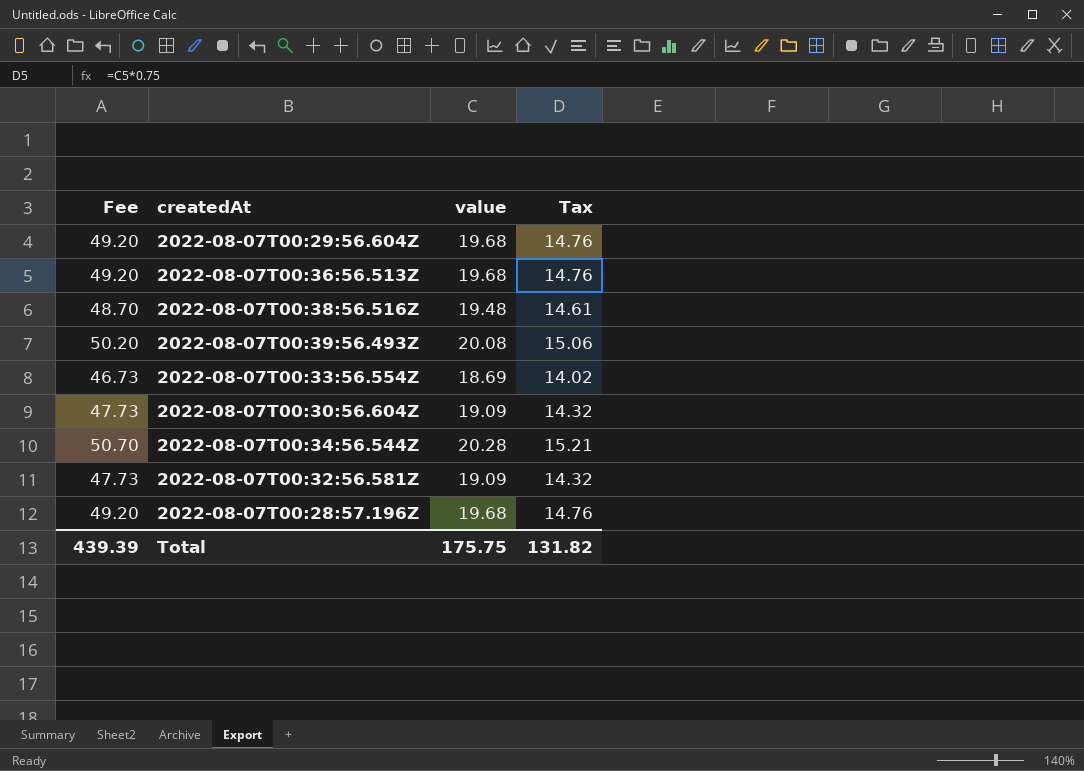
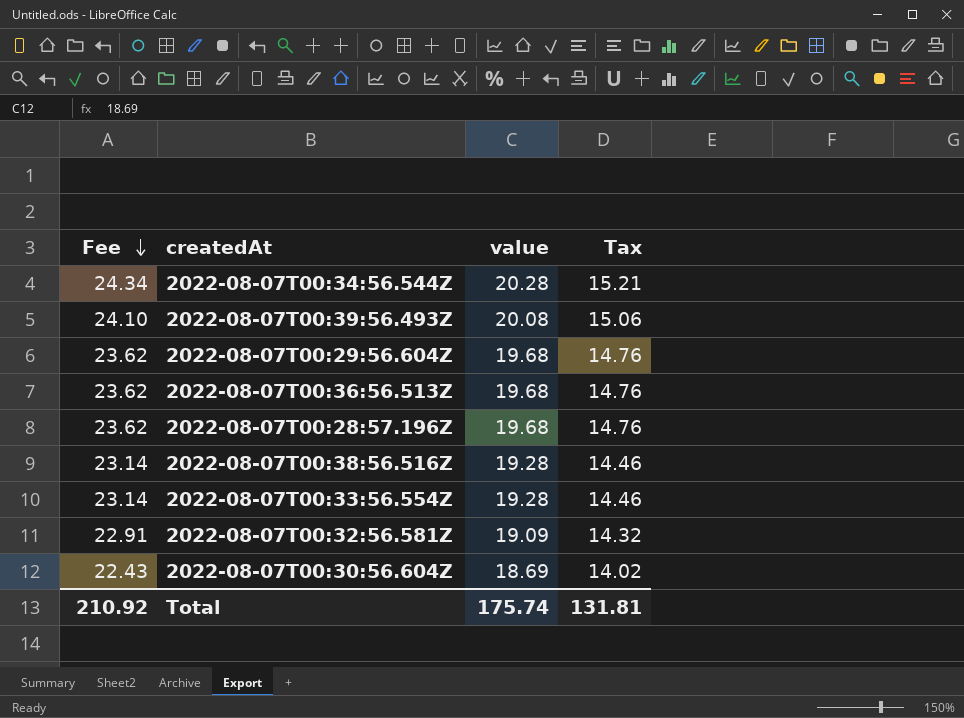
row order: none -> Fee descending
column Fee | formula: [value] * 2.5 -> [value] * 1.2
2022-08-07T00:38:56.516Z | value: 19.48 -> 19.28
2022-08-07T00:38:56.516Z | Tax: 14.61 -> 14.46
2022-08-07T00:33:56.554Z | value: 18.69 -> 19.28
2022-08-07T00:33:56.554Z | Tax: 14.02 -> 14.46
2022-08-07T00:30:56.604Z | value: 19.09 -> 18.69
2022-08-07T00:30:56.604Z | Tax: 14.32 -> 14.02
Total | Fee: 439.39 -> 210.92
Total | value: 175.75 -> 175.74
Total | Tax: 131.82 -> 131.81

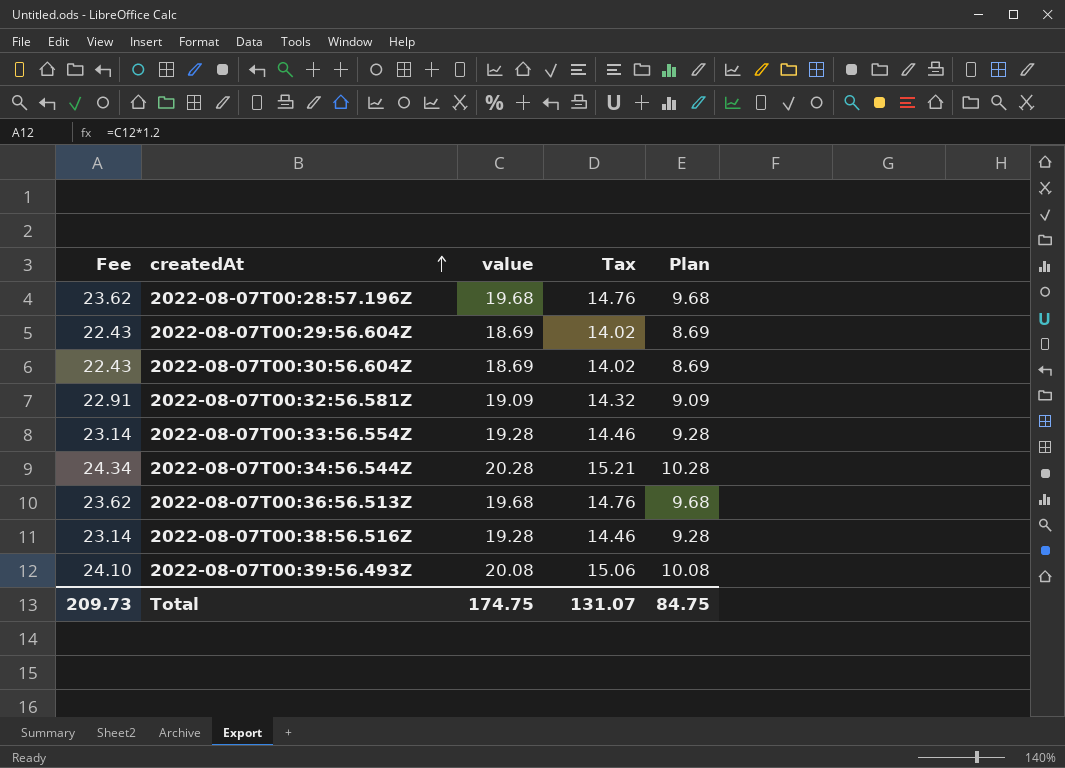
row order: Fee descending -> createdAt ascending
column Plan | formula: none -> [value] - 10
2022-08-07T00:29:56.604Z | Fee: 23.62 -> 22.43
2022-08-07T00:29:56.604Z | value: 19.68 -> 18.69
2022-08-07T00:29:56.604Z | Tax: 14.76 -> 14.02
Total | Fee: 210.92 -> 209.73
Total | value: 175.74 -> 174.75
Total | Tax: 131.81 -> 131.07

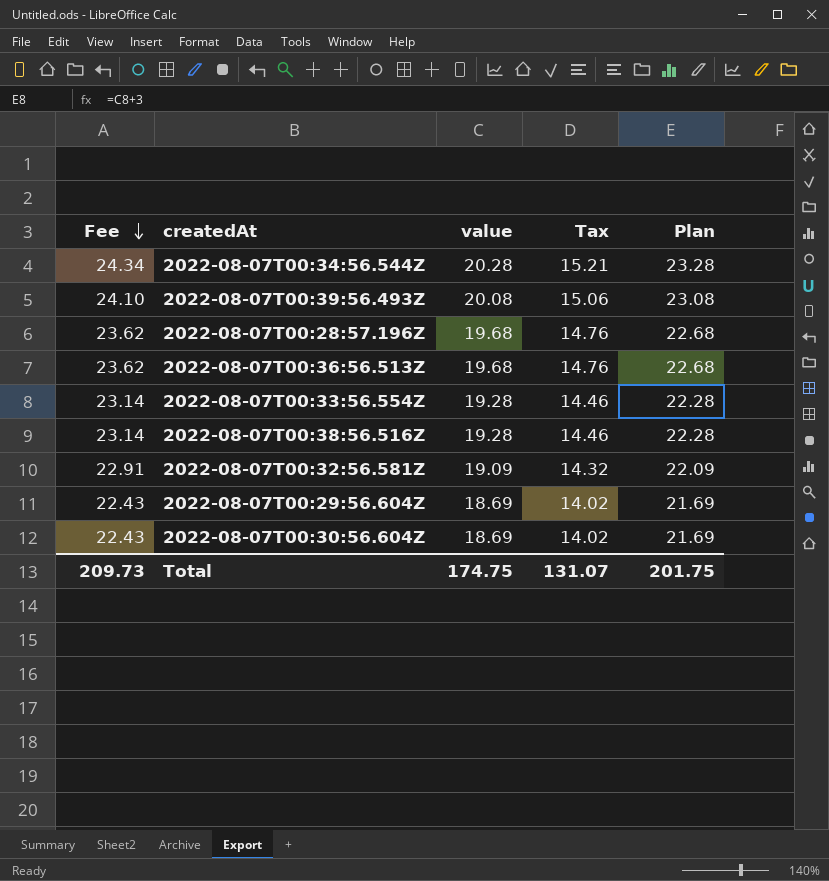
row order: createdAt ascending -> Fee descending
column Plan | formula: [value] - 10 -> [value] + 3
Total | Plan: 84.75 -> 201.75

